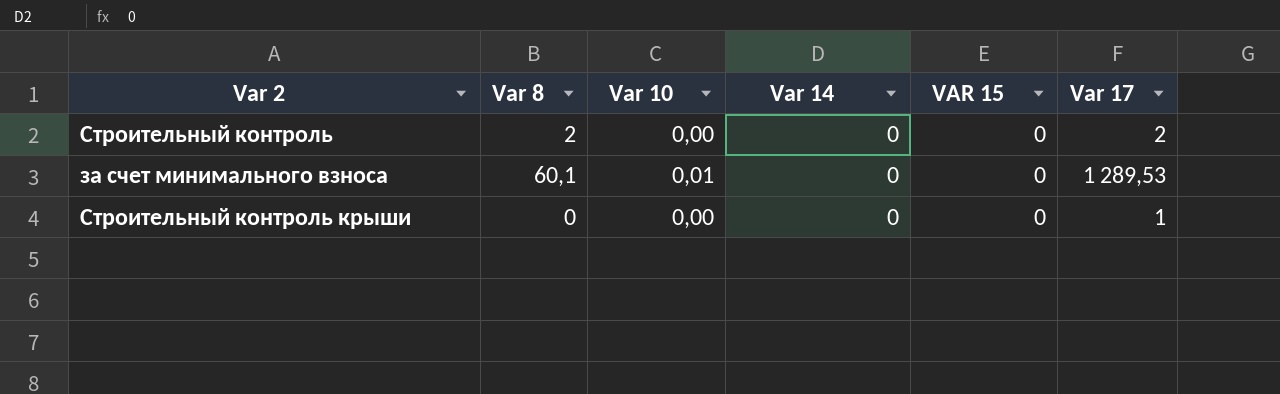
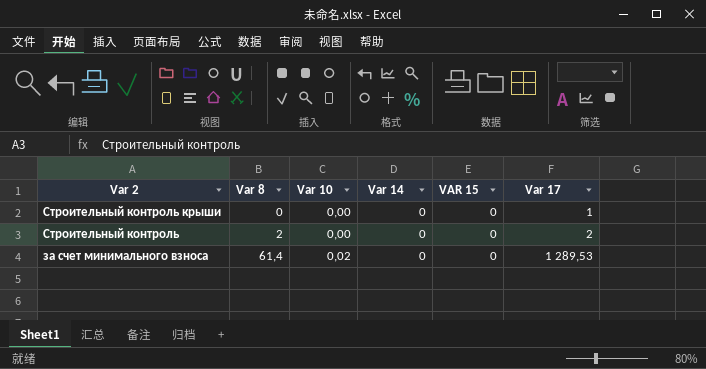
row order: none -> Var 2 descending
за счет минимального взноса | Var 8: 60,1 -> 61,4
за счет минимального взноса | Var 10: 0,01 -> 0,02

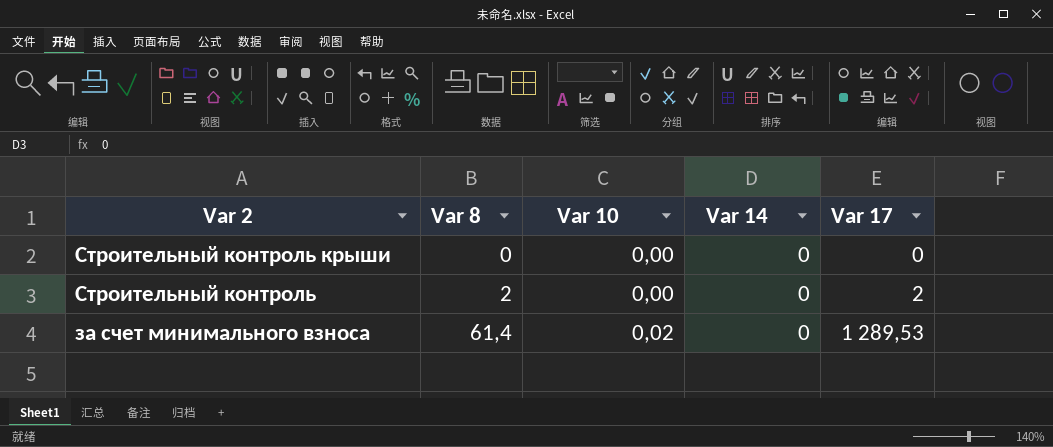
column VAR 15 | position: 5 -> none
Строительный контроль крыши | Var 17: 1 -> 0

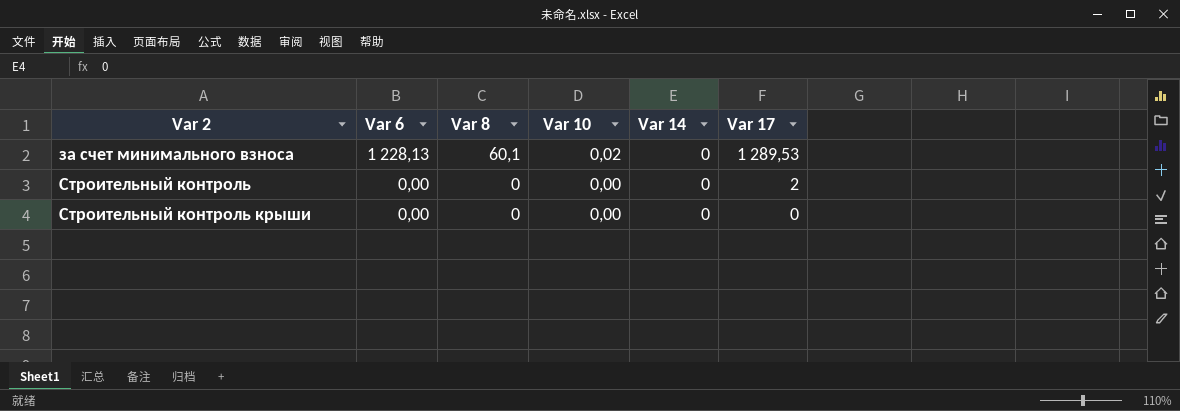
row order: Var 2 descending -> Var 2 ascending
column Var 6 | position: none -> 2
за счет минимального взноса | Var 8: 61,4 -> 60,1
Строительный контроль | Var 8: 2 -> 0

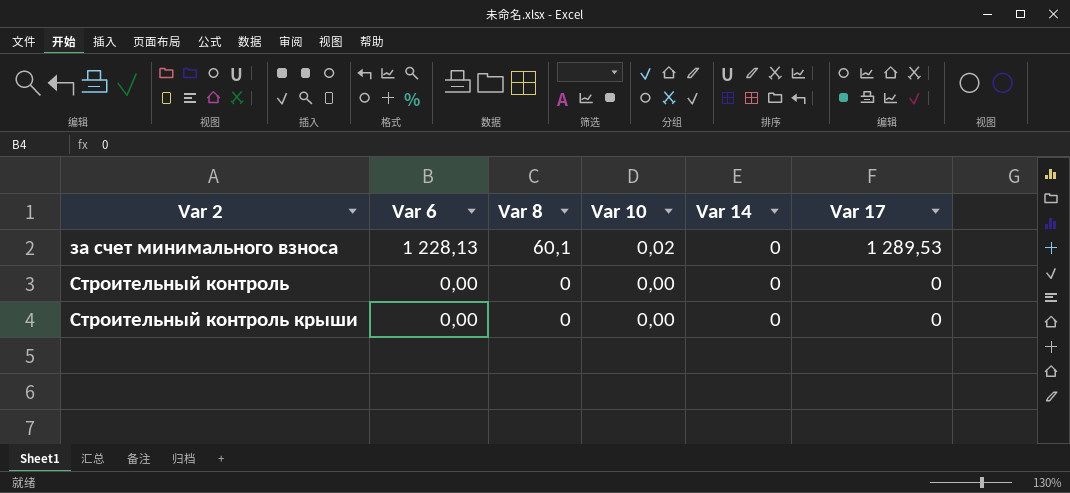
Строительный контроль | Var 17: 2 -> 0

